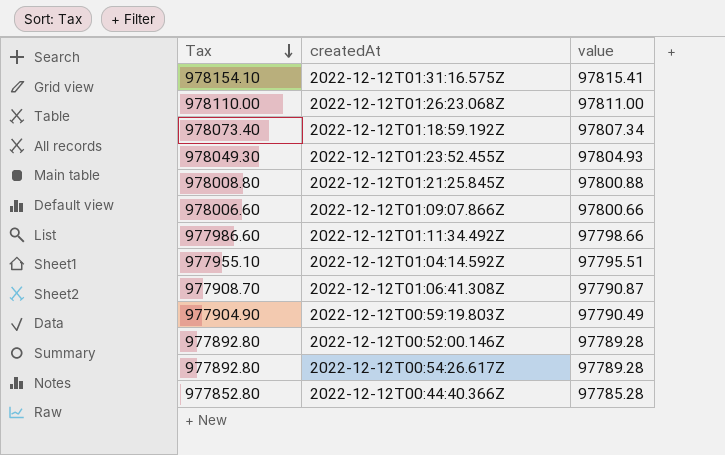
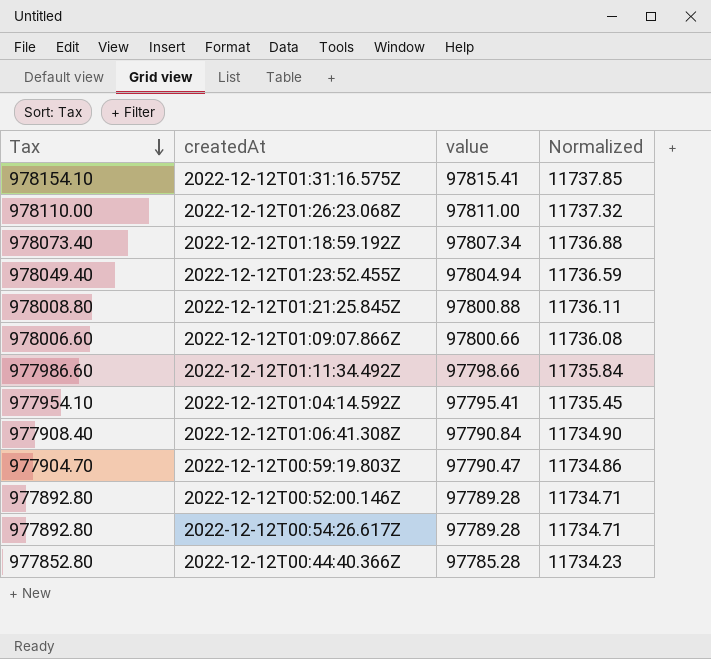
column Normalized | formula: none -> [value] * 0.12
2022-12-12T01:23:52.455Z | Tax: 978049.30 -> 978049.40
2022-12-12T01:23:52.455Z | value: 97804.93 -> 97804.94
2022-12-12T01:04:14.592Z | Tax: 977955.10 -> 977954.10
2022-12-12T01:04:14.592Z | value: 97795.51 -> 97795.41
2022-12-12T01:06:41.308Z | Tax: 977908.70 -> 977908.40
2022-12-12T01:06:41.308Z | value: 97790.87 -> 97790.84
2022-12-12T00:59:19.803Z | Tax: 977904.90 -> 977904.70
2022-12-12T00:59:19.803Z | value: 97790.49 -> 97790.47

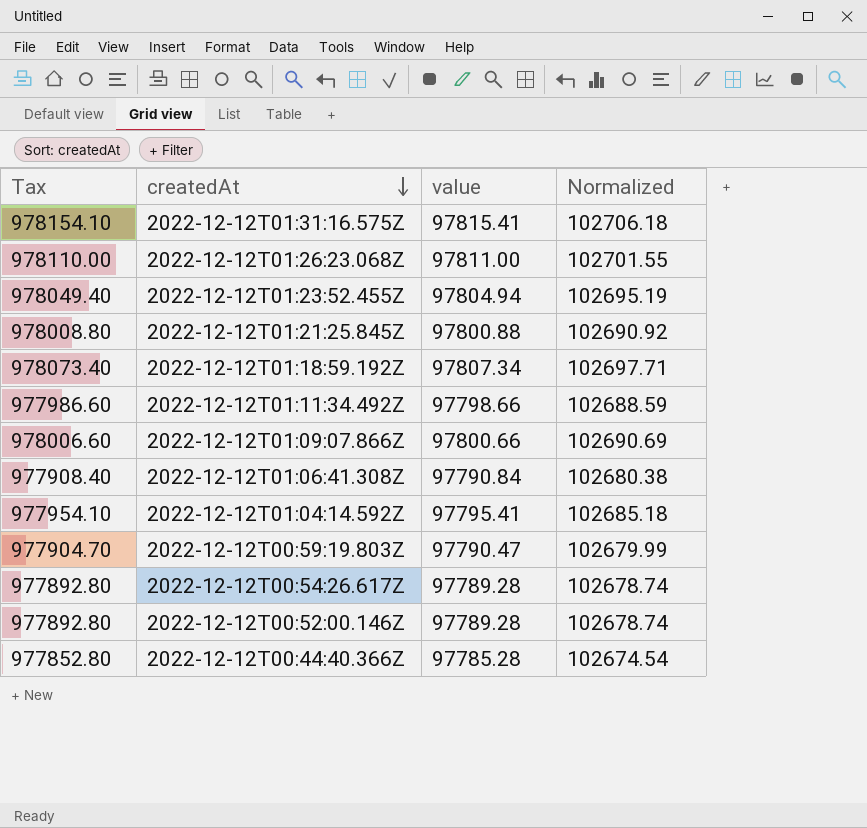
row order: Tax descending -> createdAt descending
column Normalized | formula: [value] * 0.12 -> [value] * 1.05

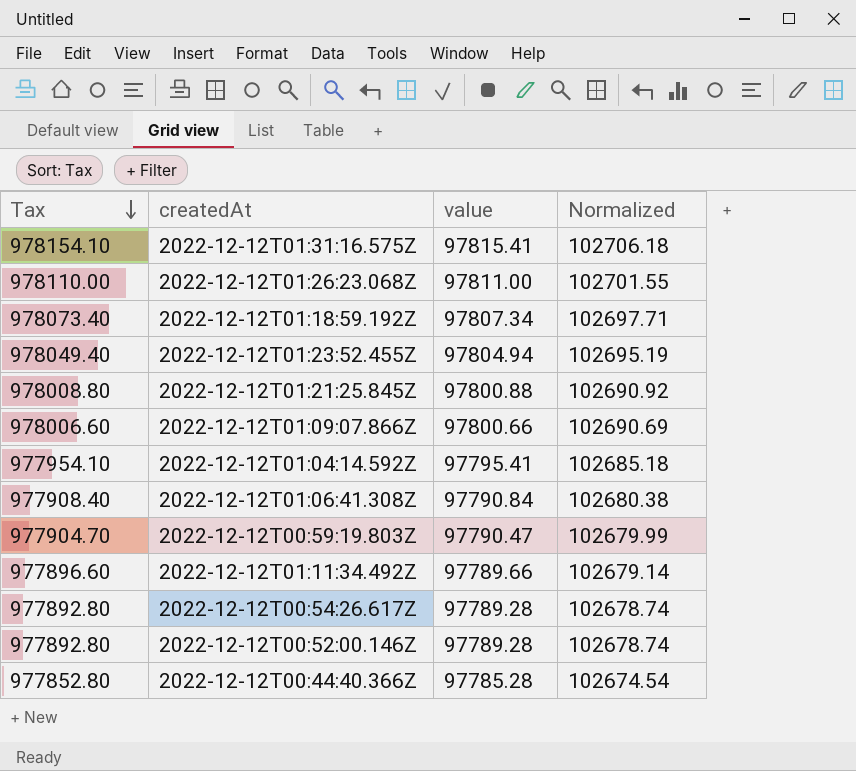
row order: createdAt descending -> Tax descending
2022-12-12T01:11:34.492Z | Tax: 977986.60 -> 977896.60
2022-12-12T01:11:34.492Z | value: 97798.66 -> 97789.66
2022-12-12T01:11:34.492Z | Normalized: 102688.59 -> 102679.14

